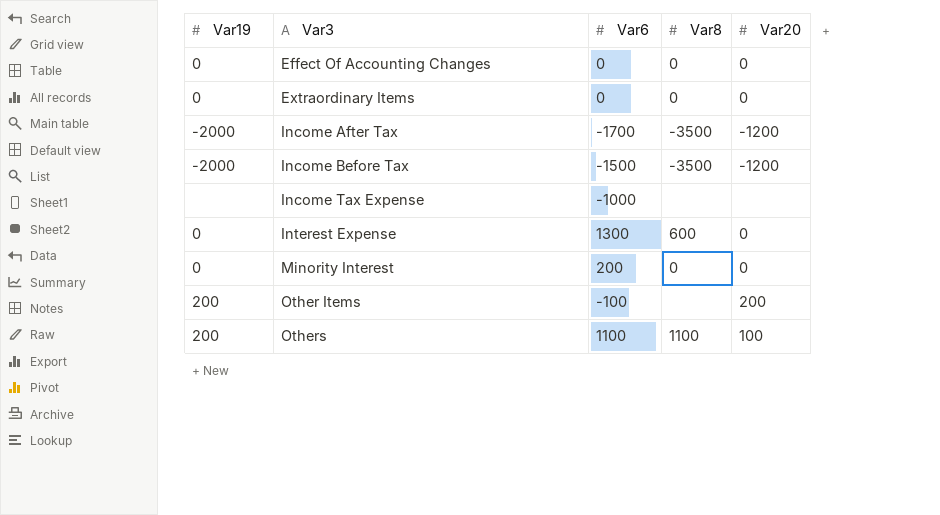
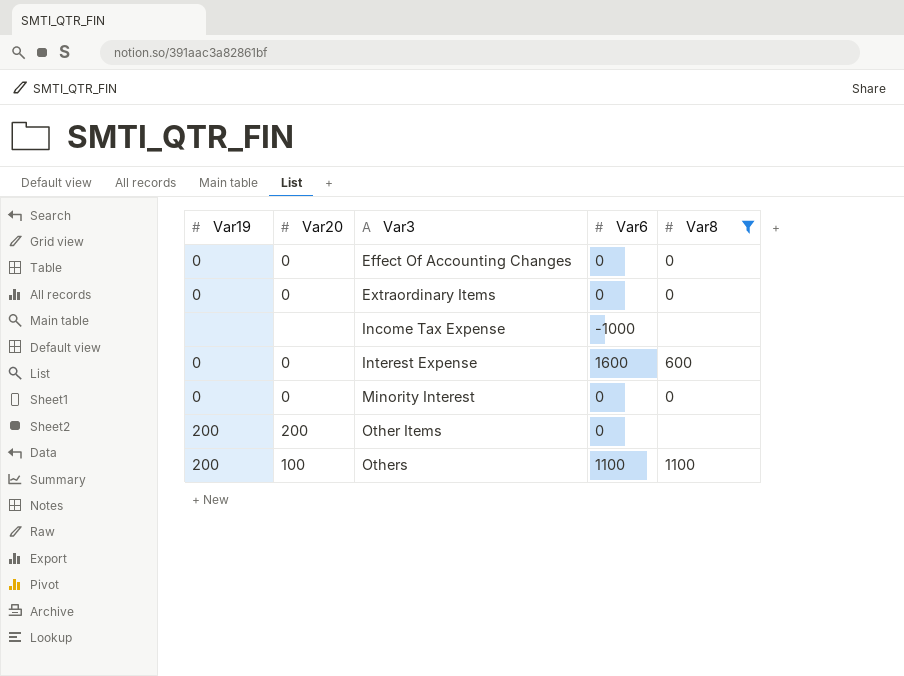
filter: none -> Var8 != -3500
column Var20 | position: 5 -> 2
Interest Expense | Var6: 1300 -> 1600
Minority Interest | Var6: 200 -> 0
Other Items | Var6: -100 -> 0

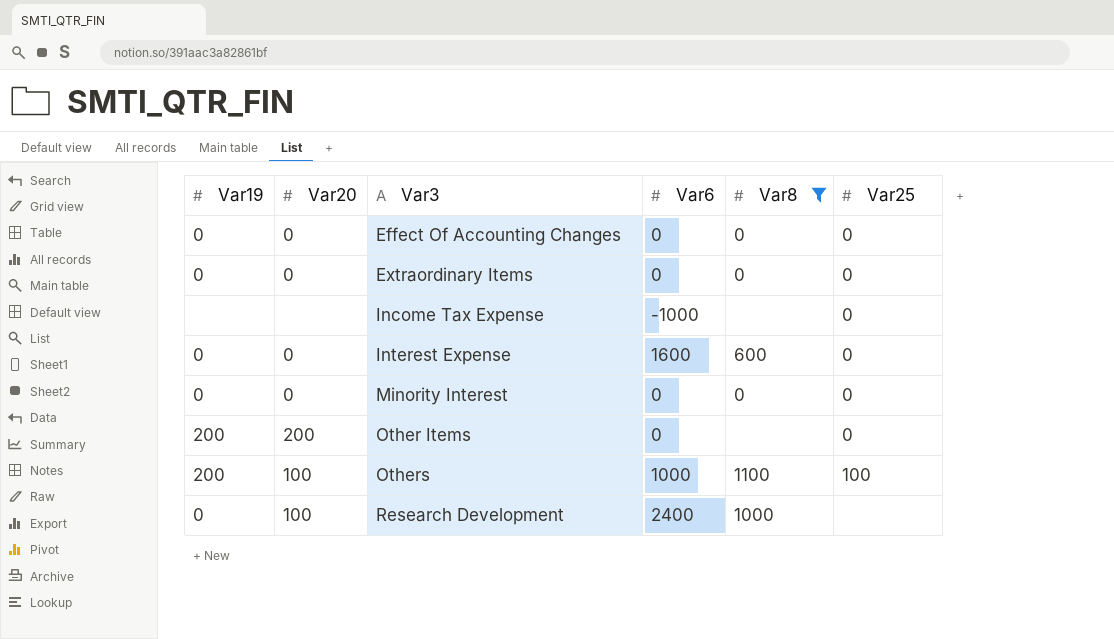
column Var25 | position: none -> 6
Others | Var6: 1100 -> 1000
row Research Development: none -> 0 | 100 | 2400 | 1000 | none

